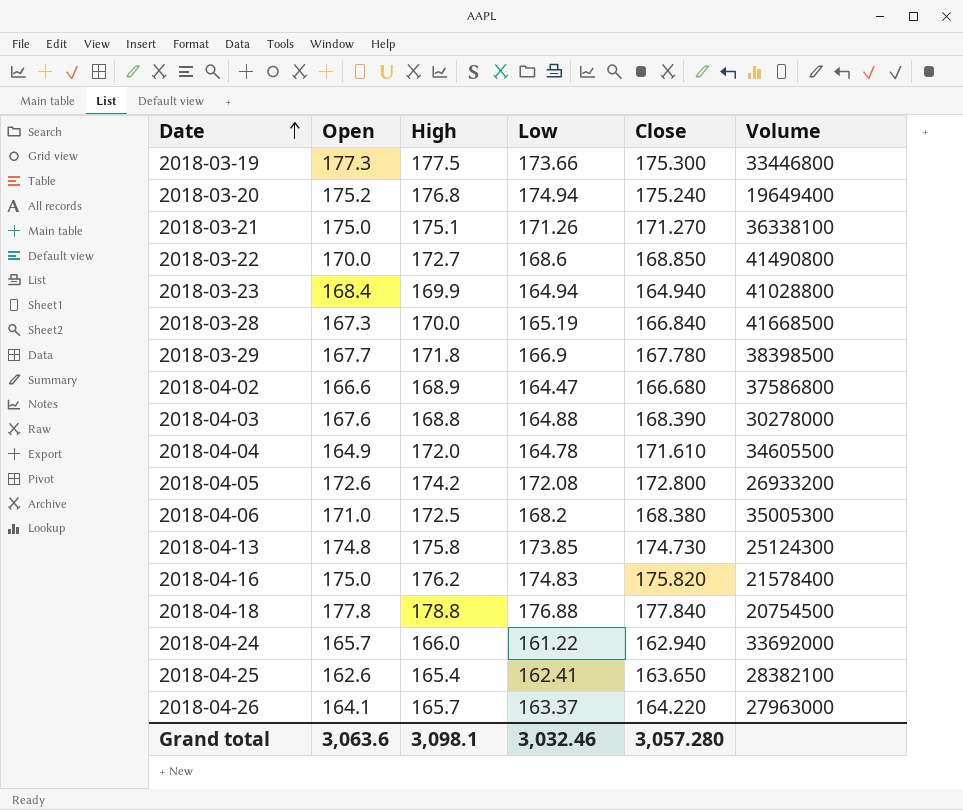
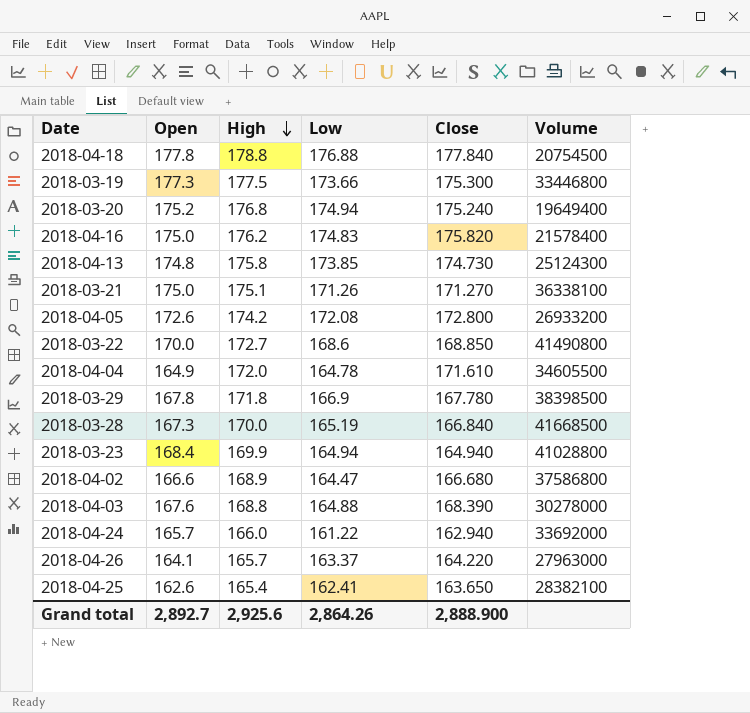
row order: Date ascending -> High descending
row 2018-04-06: 171.0 | 172.5 | 168.2 | 168.380 | 35005300 -> none
2018-03-29 | Open: 167.7 -> 167.8
Grand total | Open: 3,063.6 -> 2,892.7
Grand total | High: 3,098.1 -> 2,925.6
Grand total | Low: 3,032.46 -> 2,864.26
Grand total | Close: 3,057.280 -> 2,888.900

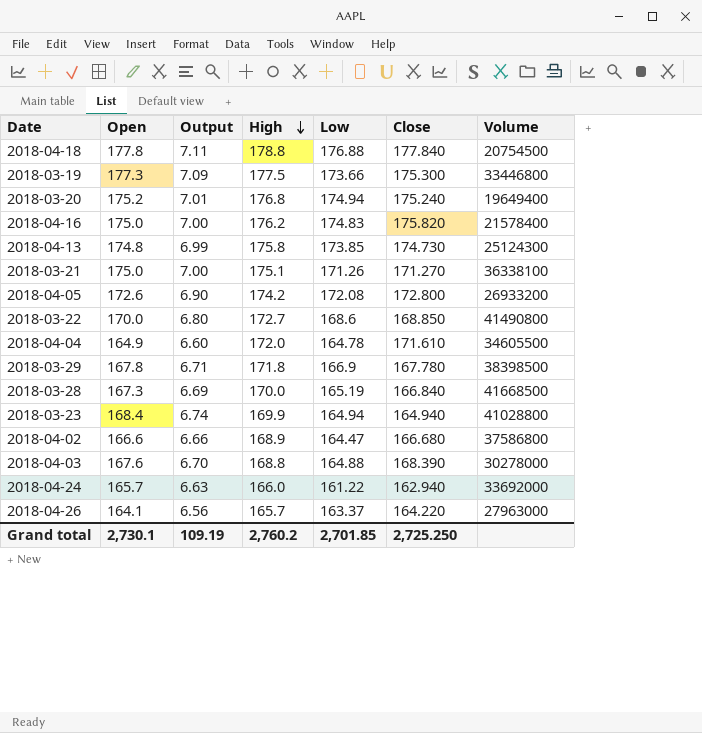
column Output | formula: none -> [Open] * 0.04
row 2018-04-25: 162.6 | 165.4 | 162.41 | 163.650 | 28382100 -> none
Grand total | Open: 2,892.7 -> 2,730.1
Grand total | High: 2,925.6 -> 2,760.2
Grand total | Low: 2,864.26 -> 2,701.85
Grand total | Close: 2,888.900 -> 2,725.250

